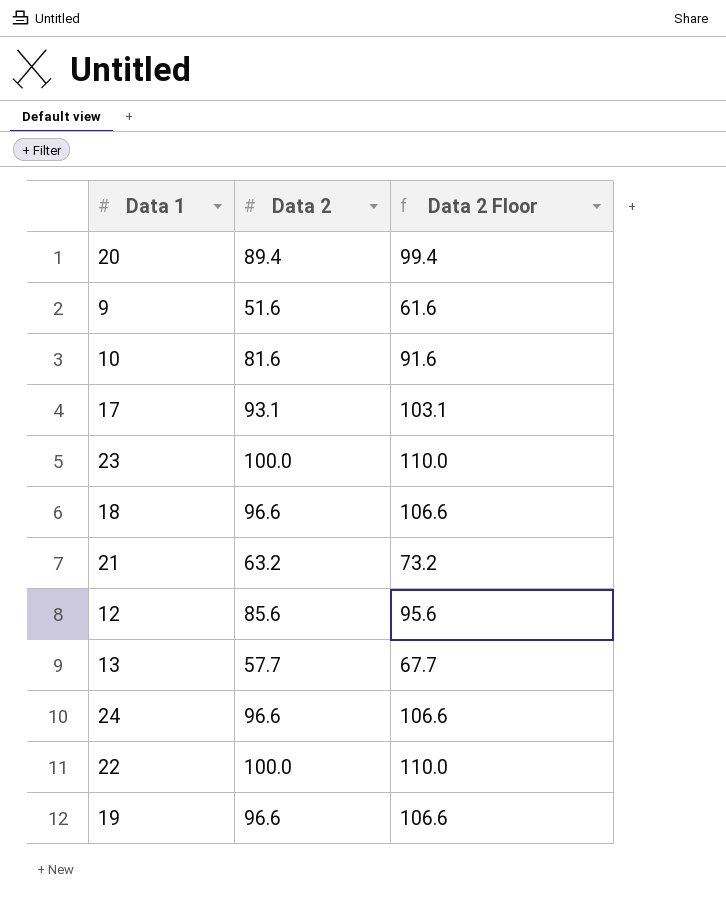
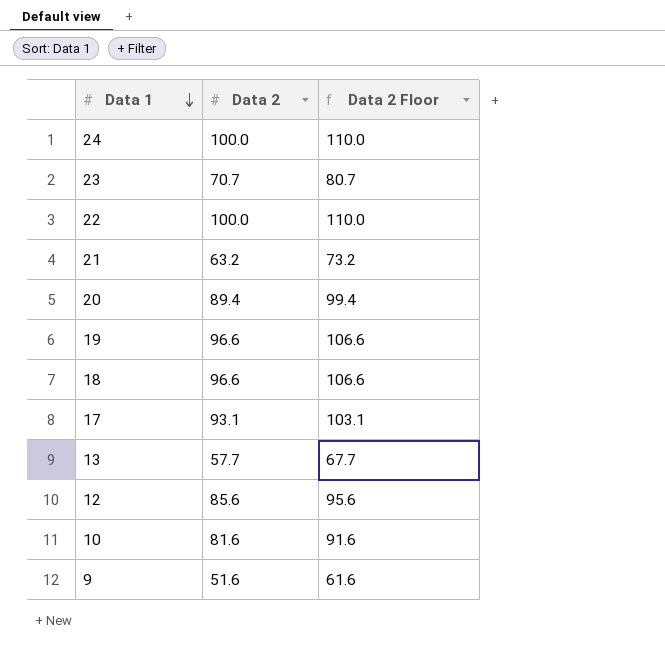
row order: none -> Data 1 descending
24 | Data 2: 96.6 -> 100.0
24 | Data 2 Floor: 106.6 -> 110.0
23 | Data 2: 100.0 -> 70.7
23 | Data 2 Floor: 110.0 -> 80.7

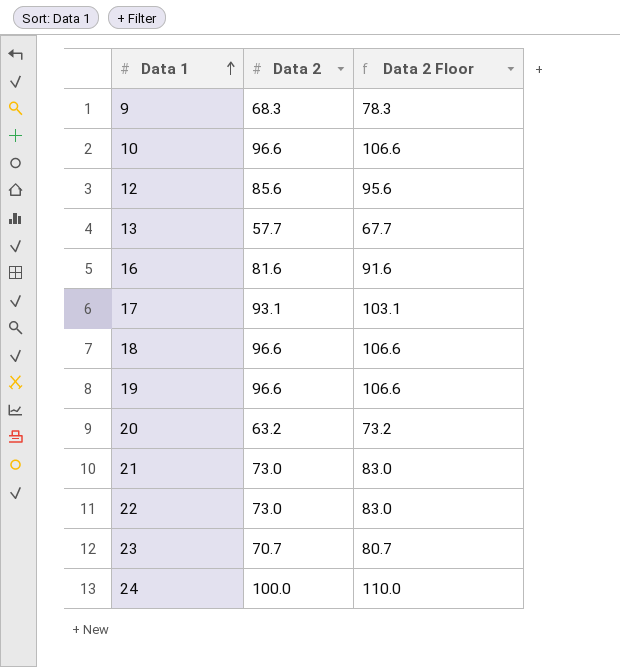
row order: Data 1 descending -> Data 1 ascending
9 | Data 2: 51.6 -> 68.3
9 | Data 2 Floor: 61.6 -> 78.3
10 | Data 2: 81.6 -> 96.6
10 | Data 2 Floor: 91.6 -> 106.6
row 16: none -> 81.6 | 91.6
20 | Data 2: 89.4 -> 63.2
20 | Data 2 Floor: 99.4 -> 73.2
21 | Data 2: 63.2 -> 73.0
21 | Data 2 Floor: 73.2 -> 83.0
22 | Data 2: 100.0 -> 73.0
22 | Data 2 Floor: 110.0 -> 83.0

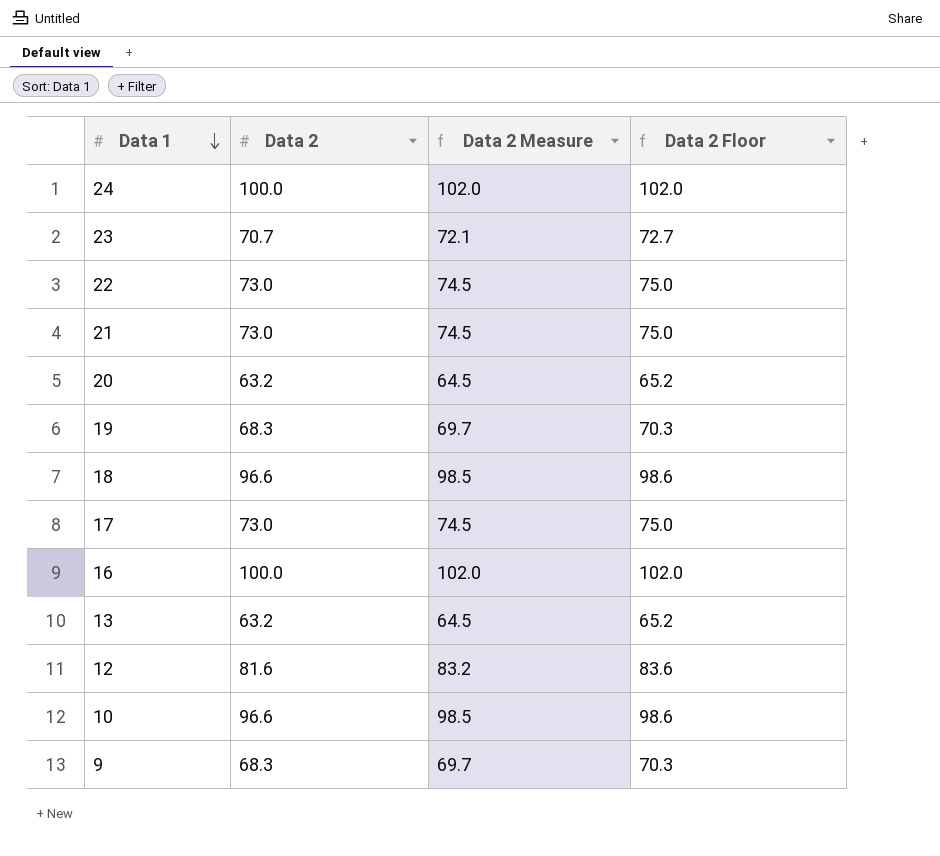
row order: Data 1 ascending -> Data 1 descending
column Data 2 Measure | formula: none -> [Data 2] * 1.02
column Data 2 Floor | formula: [Data 2] + 10 -> [Data 2] + 2
19 | Data 2: 96.6 -> 68.3
17 | Data 2: 93.1 -> 73.0
16 | Data 2: 81.6 -> 100.0
13 | Data 2: 57.7 -> 63.2
12 | Data 2: 85.6 -> 81.6

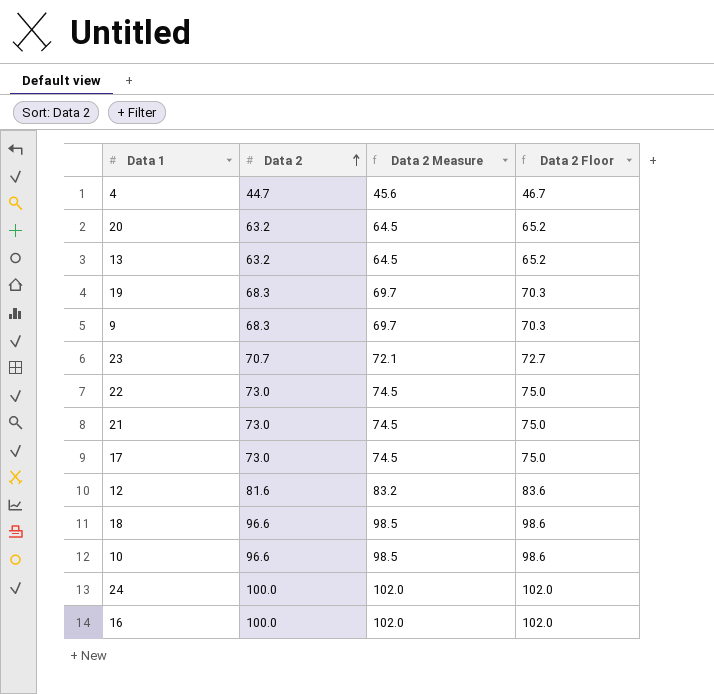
row order: Data 1 descending -> Data 2 ascending
row 4: none -> 44.7 | 45.6 | 46.7

